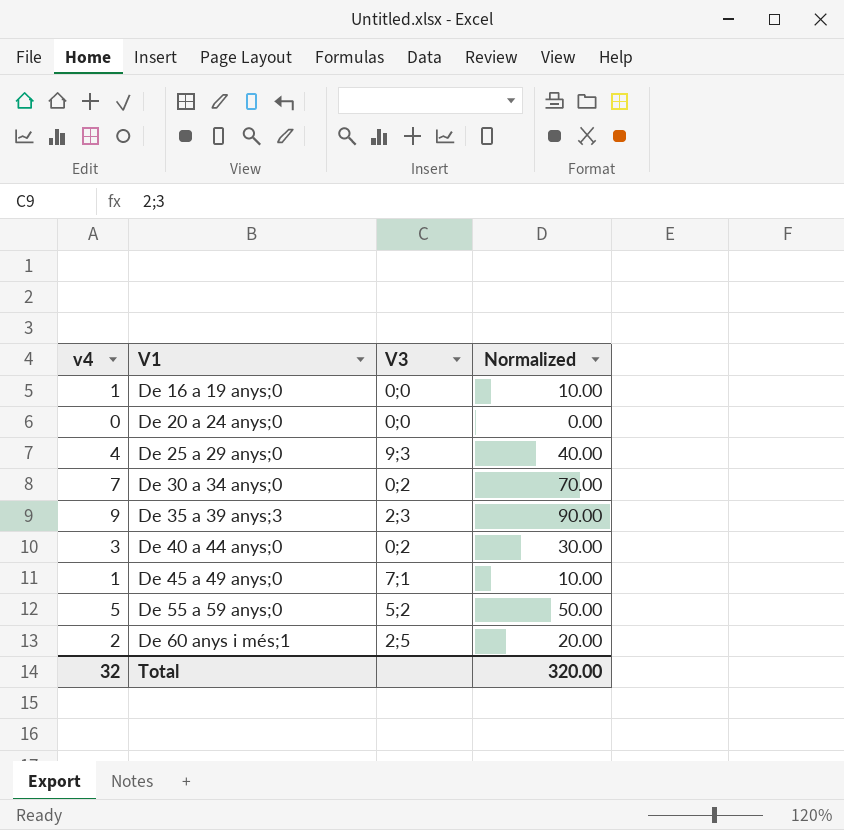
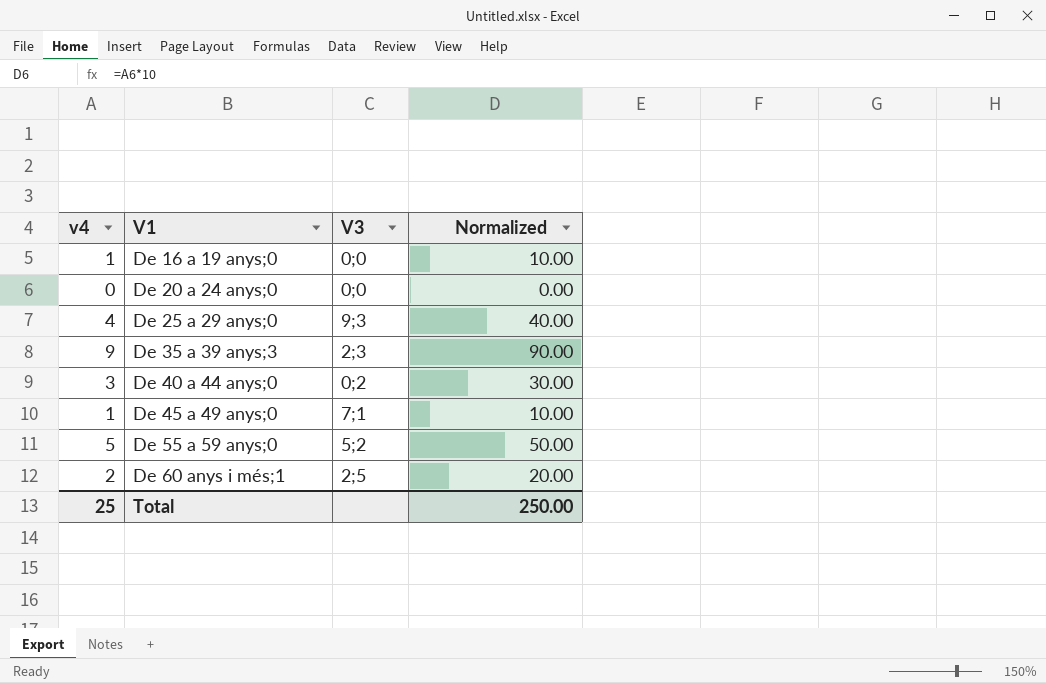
row De 30 a 34 anys;0: 7 | 0;2 | 70.00 -> none
Total | v4: 32 -> 25
Total | Normalized: 320.00 -> 250.00

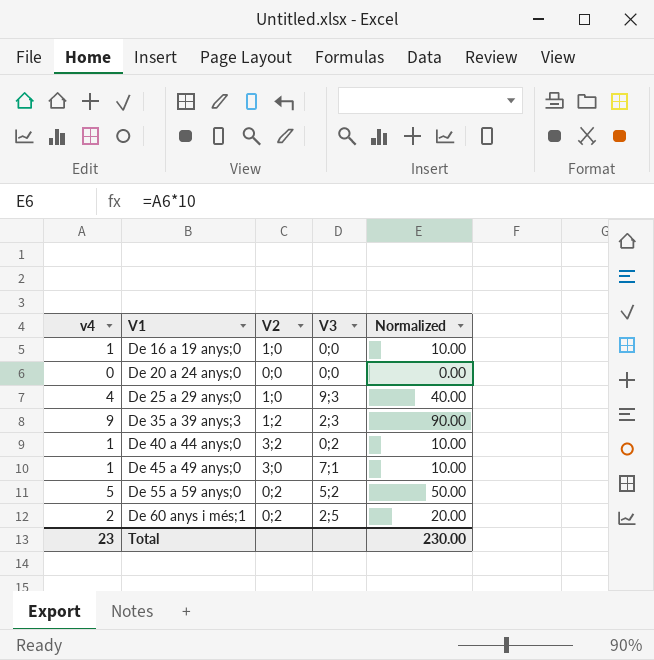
column V2 | position: none -> 3
De 40 a 44 anys;0 | v4: 3 -> 1
De 40 a 44 anys;0 | Normalized: 30.00 -> 10.00
Total | v4: 25 -> 23
Total | Normalized: 250.00 -> 230.00

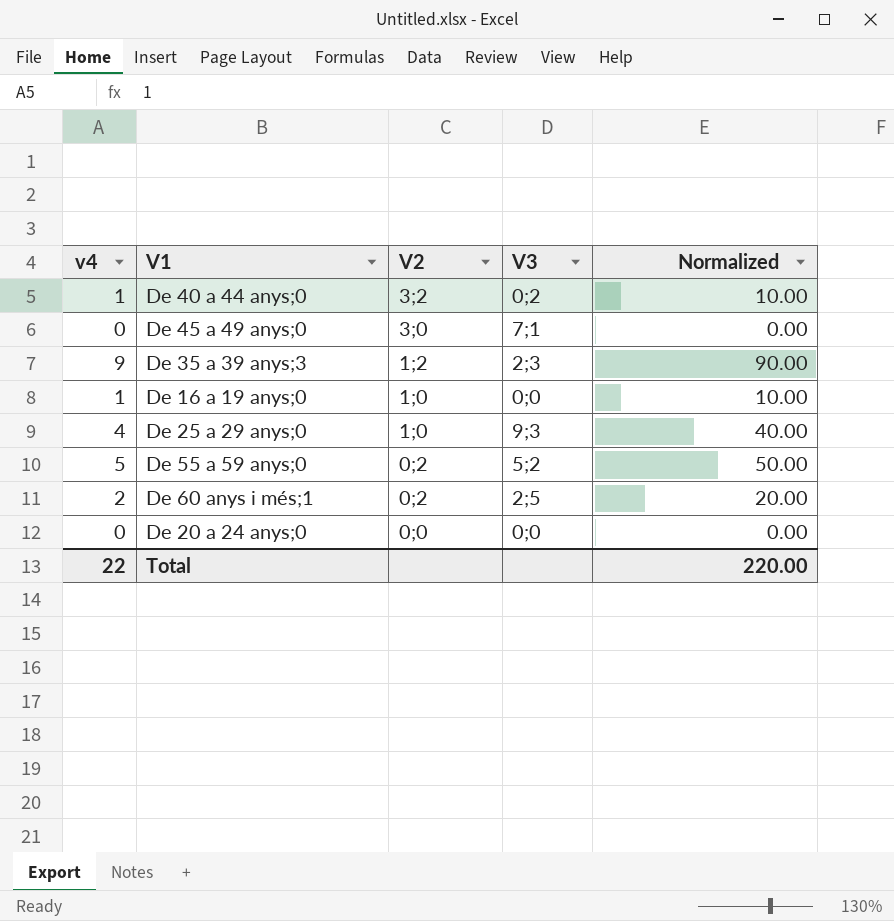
row order: V1 ascending -> V2 descending
De 45 a 49 anys;0 | v4: 1 -> 0
De 45 a 49 anys;0 | Normalized: 10.00 -> 0.00
Total | v4: 23 -> 22
Total | Normalized: 230.00 -> 220.00

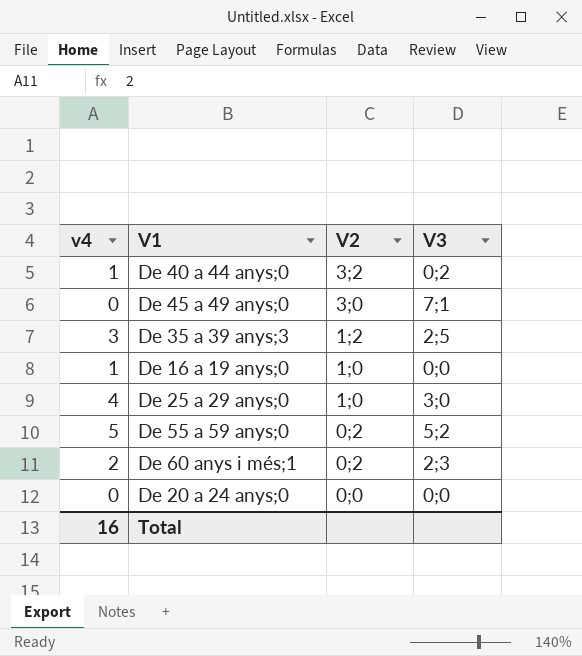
column Normalized | formula: [v4] * 10 -> none
De 35 a 39 anys;3 | v4: 9 -> 3
De 35 a 39 anys;3 | V3: 2;3 -> 2;5
De 25 a 29 anys;0 | V3: 9;3 -> 3;0
De 60 anys i més;1 | V3: 2;5 -> 2;3
Total | v4: 22 -> 16

